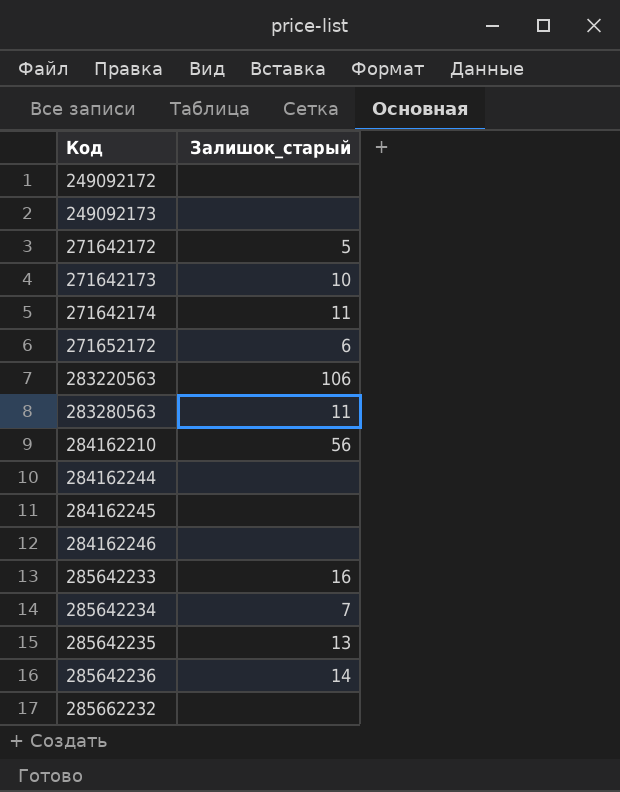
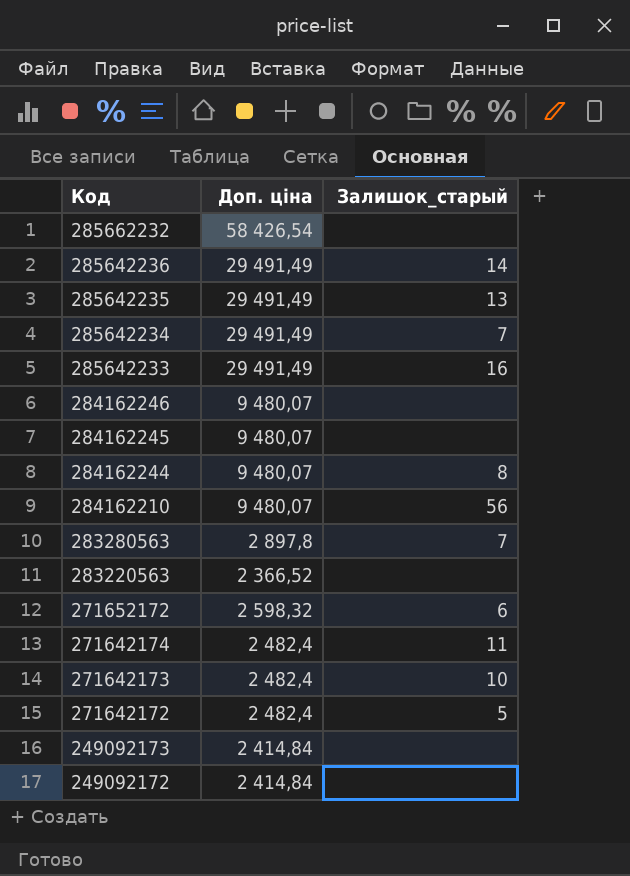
row order: Код ascending -> Код descending
column Доп. ціна | position: none -> 2
284162244 | Залишок_старый: none -> 8
283280563 | Залишок_старый: 11 -> 7
283220563 | Залишок_старый: 106 -> none

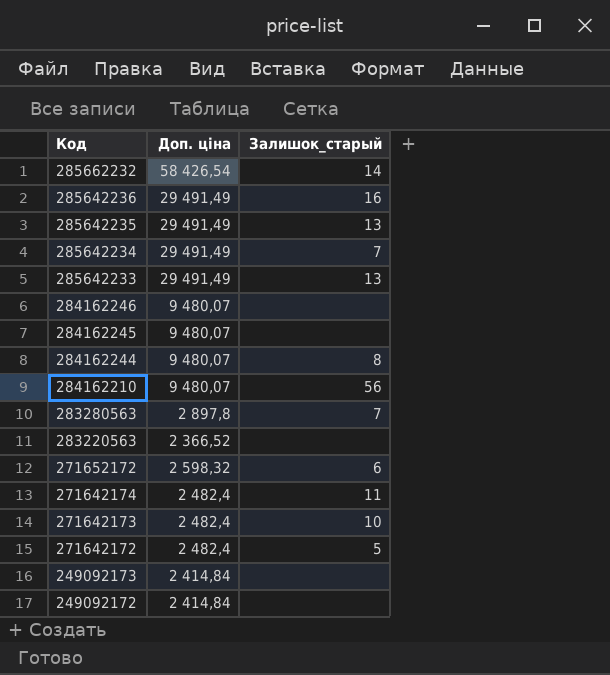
285662232 | Залишок_старый: none -> 14
285642236 | Залишок_старый: 14 -> 16
285642233 | Залишок_старый: 16 -> 13

